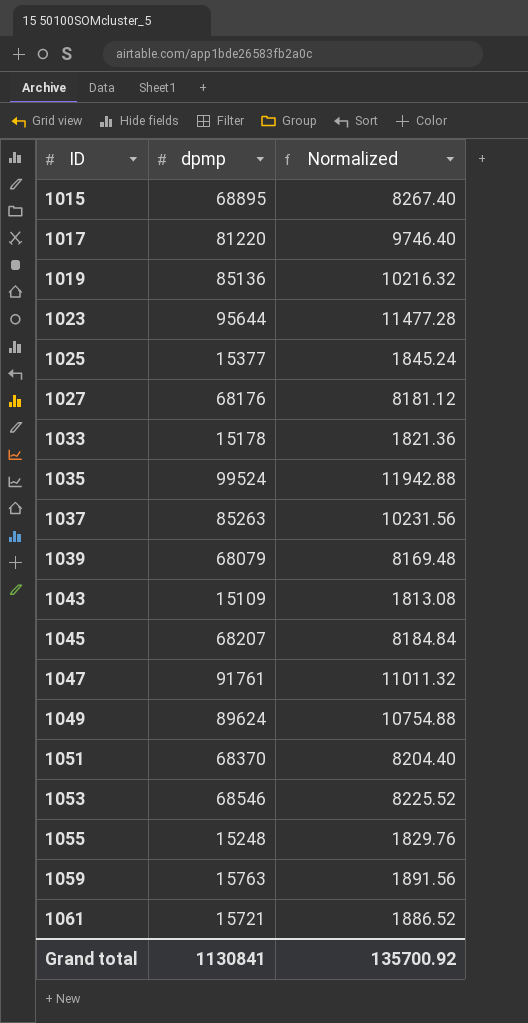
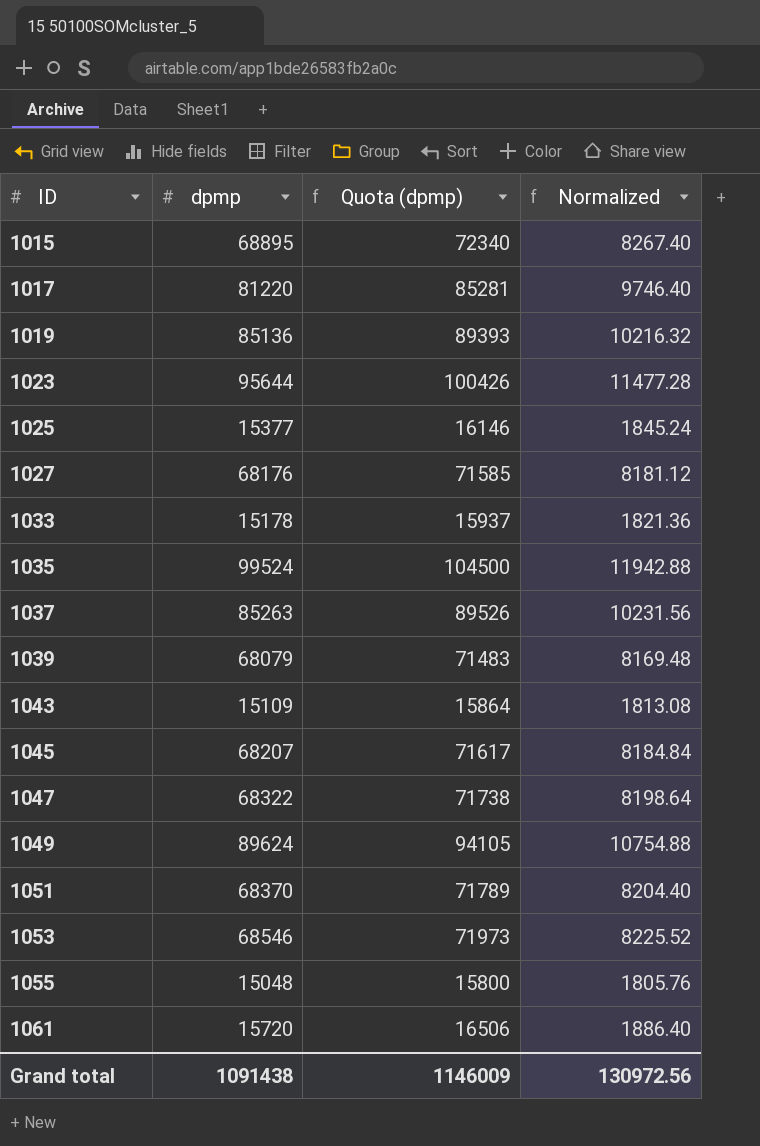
column Quota (dpmp) | formula: none -> [dpmp] * 1.05
row 1059: 15763 | 1891.56 -> none
1047 | dpmp: 91761 -> 68322
1047 | Normalized: 11011.32 -> 8198.64
1055 | dpmp: 15248 -> 15048
1055 | Normalized: 1829.76 -> 1805.76
1061 | dpmp: 15721 -> 15720
1061 | Normalized: 1886.52 -> 1886.40
Grand total | dpmp: 1130841 -> 1091438
Grand total | Normalized: 135700.92 -> 130972.56

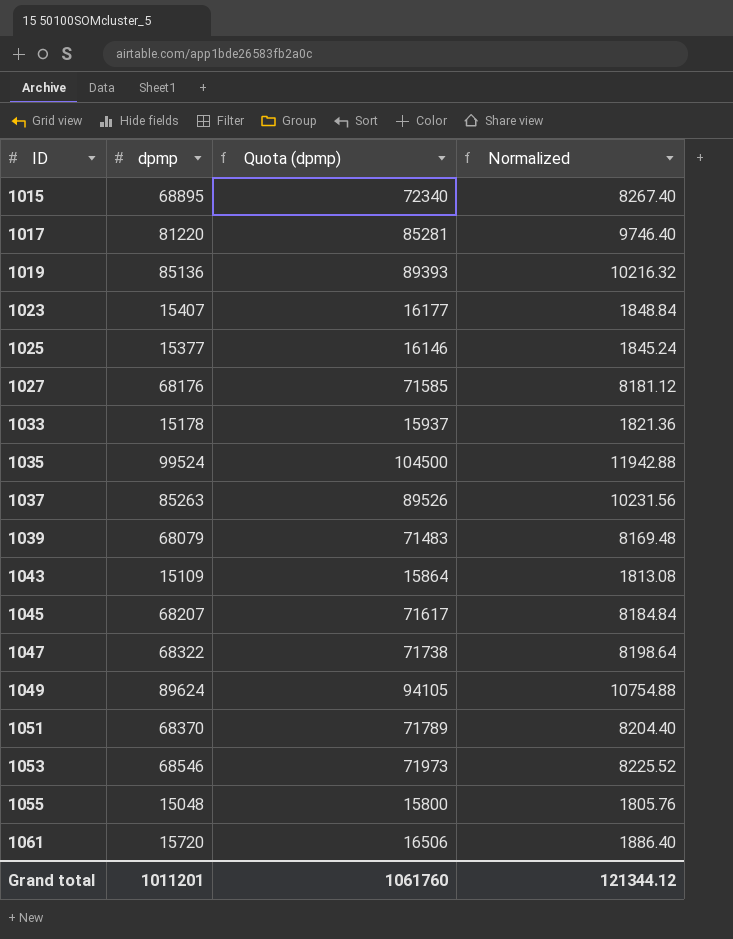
1023 | dpmp: 95644 -> 15407
1023 | Quota (dpmp): 100426 -> 16177
1023 | Normalized: 11477.28 -> 1848.84
Grand total | dpmp: 1091438 -> 1011201
Grand total | Quota (dpmp): 1146009 -> 1061760
Grand total | Normalized: 130972.56 -> 121344.12

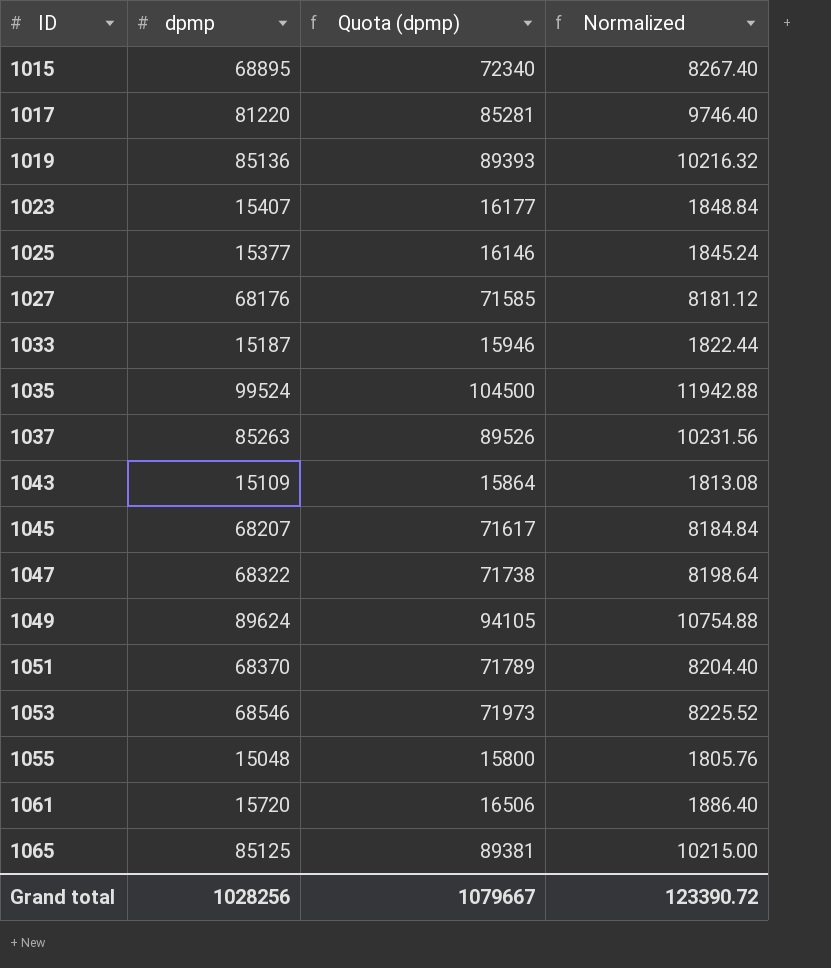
row 1039: 68079 | 71483 | 8169.48 -> none
1033 | dpmp: 15178 -> 15187
1033 | Quota (dpmp): 15937 -> 15946
1033 | Normalized: 1821.36 -> 1822.44
row 1065: none -> 85125 | 89381 | 10215.00
Grand total | dpmp: 1011201 -> 1028256
Grand total | Quota (dpmp): 1061760 -> 1079667
Grand total | Normalized: 121344.12 -> 123390.72

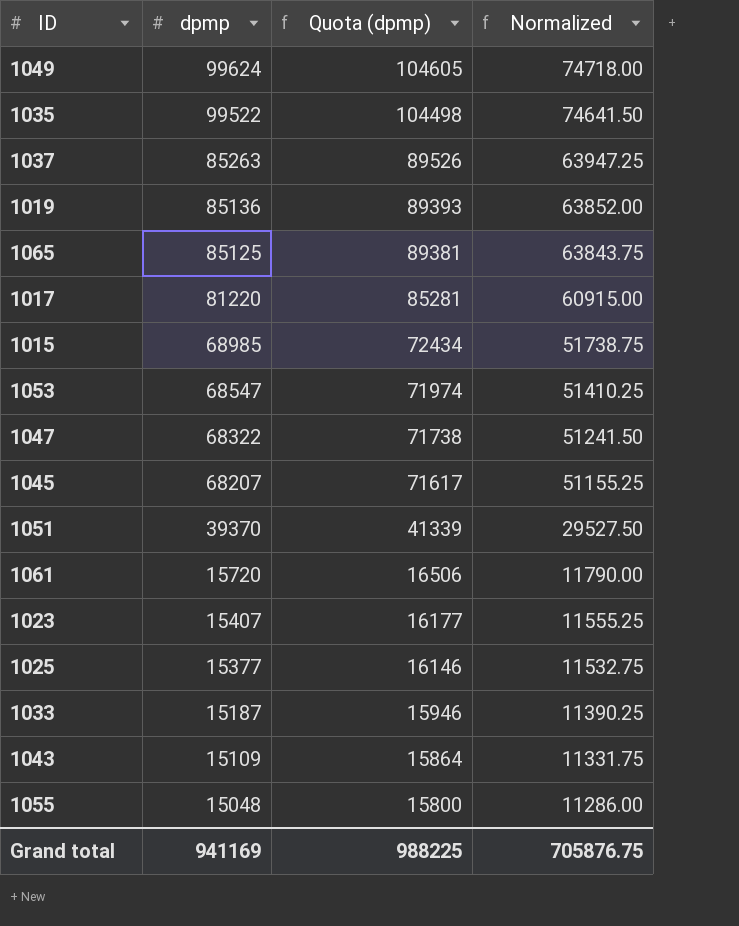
row order: ID ascending -> dpmp descending
column Normalized | formula: [dpmp] * 0.12 -> [dpmp] * 0.75
row 1027: 68176 | 71585 | 8181.12 -> none
1049 | dpmp: 89624 -> 99624
1049 | Quota (dpmp): 94105 -> 104605
1035 | dpmp: 99524 -> 99522
1035 | Quota (dpmp): 104500 -> 104498
1015 | dpmp: 68895 -> 68985
1015 | Quota (dpmp): 72340 -> 72434
1053 | dpmp: 68546 -> 68547
1053 | Quota (dpmp): 71973 -> 71974
1051 | dpmp: 68370 -> 39370
1051 | Quota (dpmp): 71789 -> 41339
Grand total | dpmp: 1028256 -> 941169
Grand total | Quota (dpmp): 1079667 -> 988225
Grand total | Normalized: 123390.72 -> 705876.75

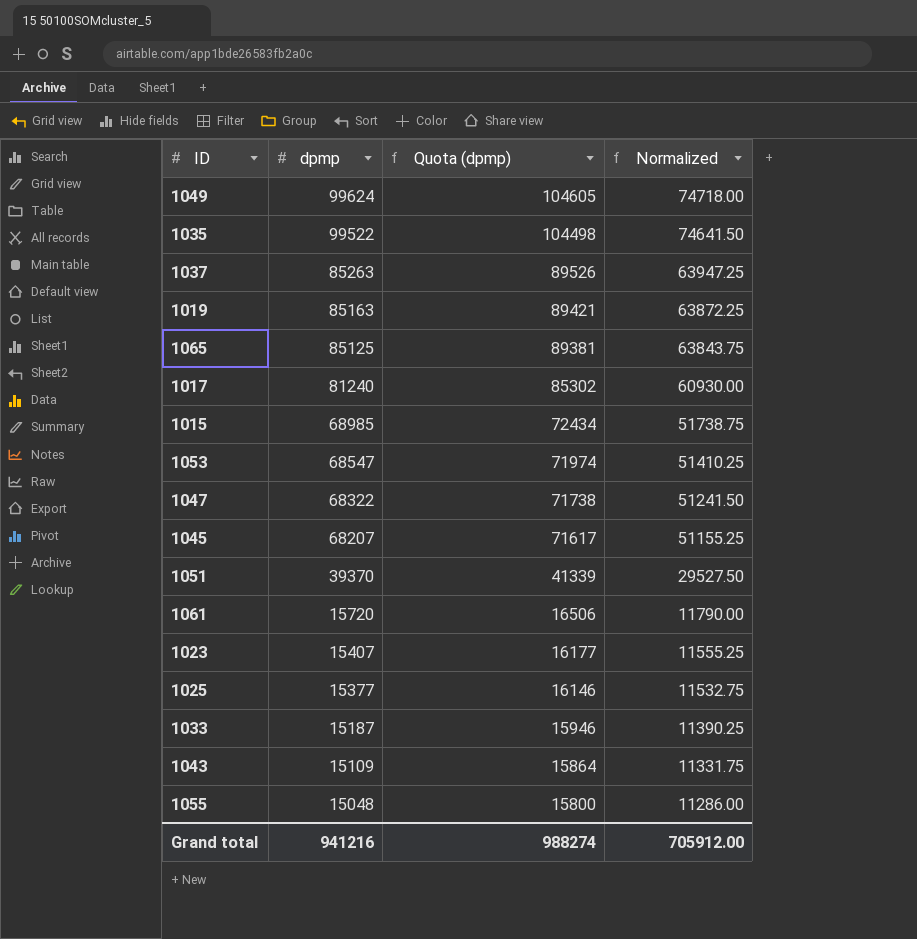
1019 | dpmp: 85136 -> 85163
1019 | Quota (dpmp): 89393 -> 89421
1019 | Normalized: 63852.00 -> 63872.25
1017 | dpmp: 81220 -> 81240
1017 | Quota (dpmp): 85281 -> 85302
1017 | Normalized: 60915.00 -> 60930.00
Grand total | dpmp: 941169 -> 941216
Grand total | Quota (dpmp): 988225 -> 988274
Grand total | Normalized: 705876.75 -> 705912.00

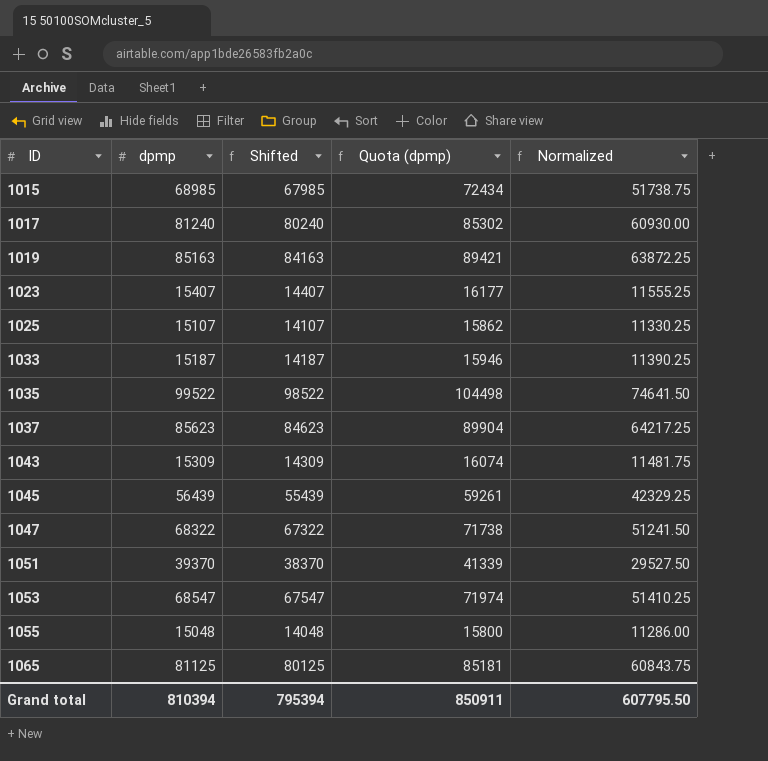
row order: dpmp descending -> ID ascending
column Shifted | formula: none -> [dpmp] - 1000
row 1049: 99624 | 104605 | 74718.00 -> none
row 1061: 15720 | 16506 | 11790.00 -> none
1025 | dpmp: 15377 -> 15107
1025 | Quota (dpmp): 16146 -> 15862
1025 | Normalized: 11532.75 -> 11330.25
1037 | dpmp: 85263 -> 85623
1037 | Quota (dpmp): 89526 -> 89904
1037 | Normalized: 63947.25 -> 64217.25
1043 | dpmp: 15109 -> 15309
1043 | Quota (dpmp): 15864 -> 16074
1043 | Normalized: 11331.75 -> 11481.75
1045 | dpmp: 68207 -> 56439
1045 | Quota (dpmp): 71617 -> 59261
1045 | Normalized: 51155.25 -> 42329.25
1065 | dpmp: 85125 -> 81125
1065 | Quota (dpmp): 89381 -> 85181
1065 | Normalized: 63843.75 -> 60843.75
Grand total | dpmp: 941216 -> 810394
Grand total | Quota (dpmp): 988274 -> 850911
Grand total | Normalized: 705912.00 -> 607795.50

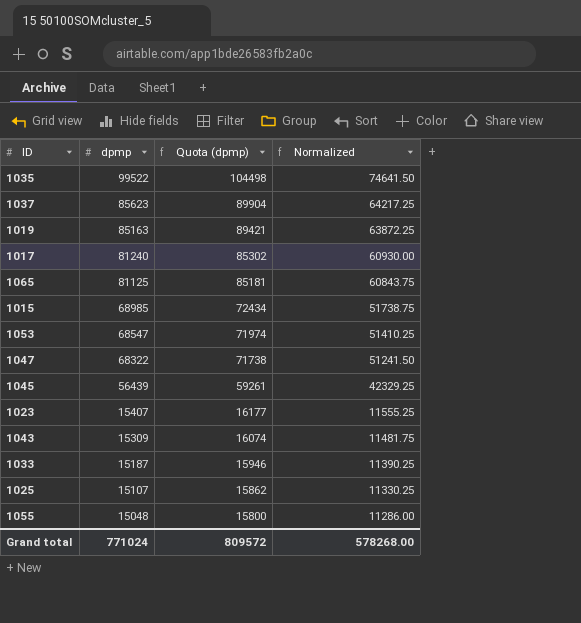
row order: ID ascending -> dpmp descending
column Shifted | formula: [dpmp] - 1000 -> none
row 1051: 39370 | 38370 | 41339 | 29527.50 -> none
Grand total | dpmp: 810394 -> 771024
Grand total | Quota (dpmp): 850911 -> 809572
Grand total | Normalized: 607795.50 -> 578268.00

